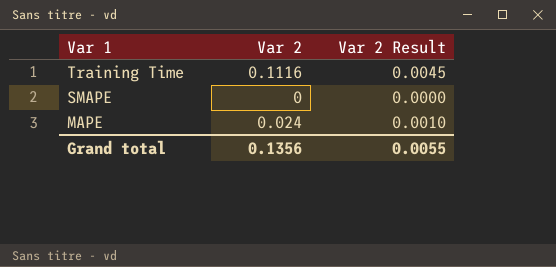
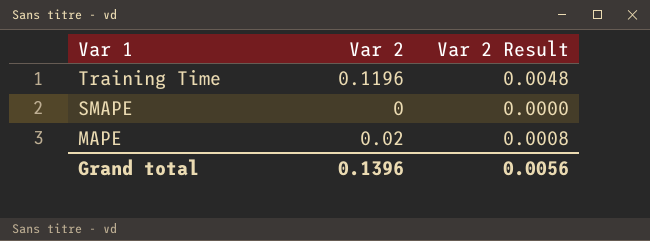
Training Time | Var 2: 0.1116 -> 0.1196
Training Time | Var 2 Result: 0.0045 -> 0.0048
MAPE | Var 2: 0.024 -> 0.02
MAPE | Var 2 Result: 0.0010 -> 0.0008
Grand total | Var 2: 0.1356 -> 0.1396
Grand total | Var 2 Result: 0.0055 -> 0.0056

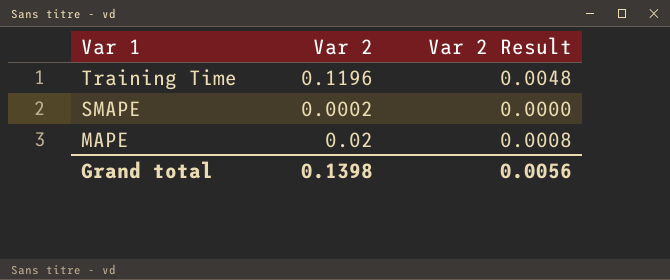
SMAPE | Var 2: 0 -> 0.0002
Grand total | Var 2: 0.1396 -> 0.1398

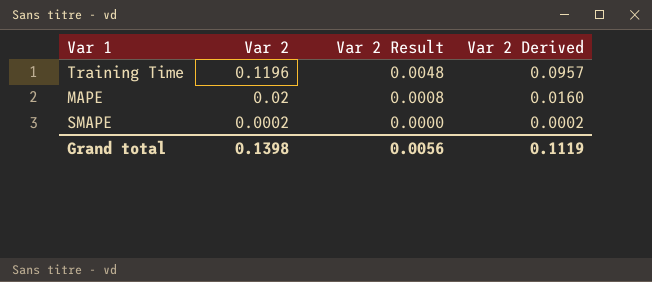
row order: Var 1 descending -> Var 2 descending
column Var 2 Derived | formula: none -> [Var 2] * 0.8

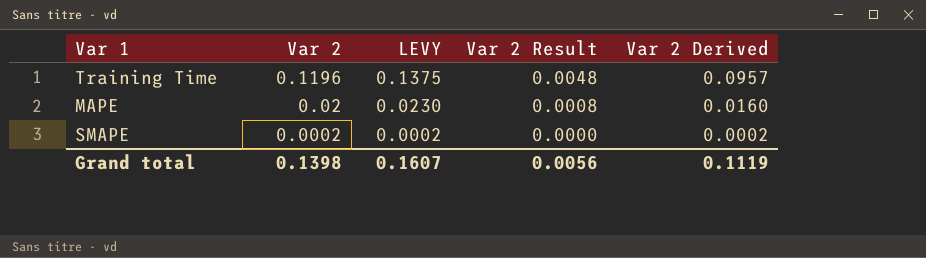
column LEVY | formula: none -> [Var 2] * 1.15

